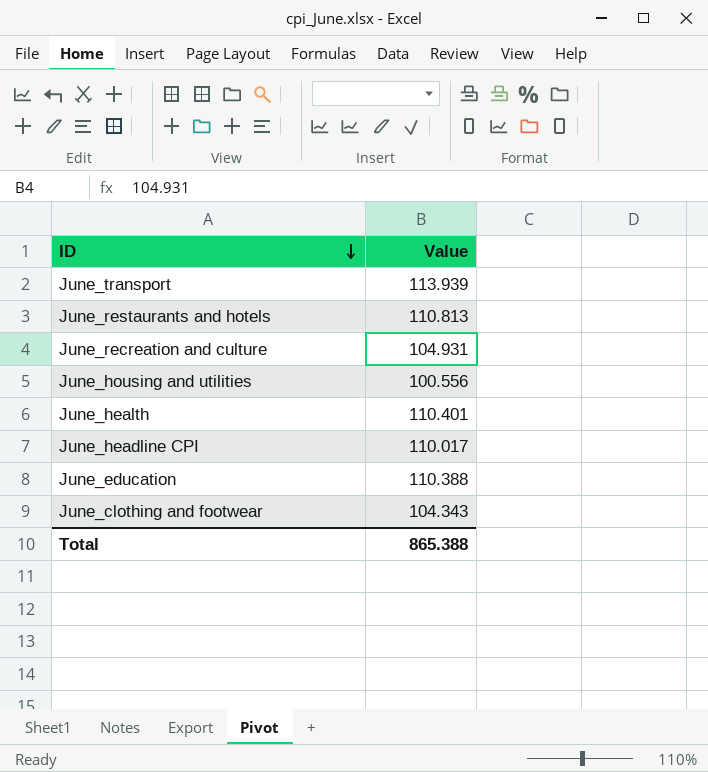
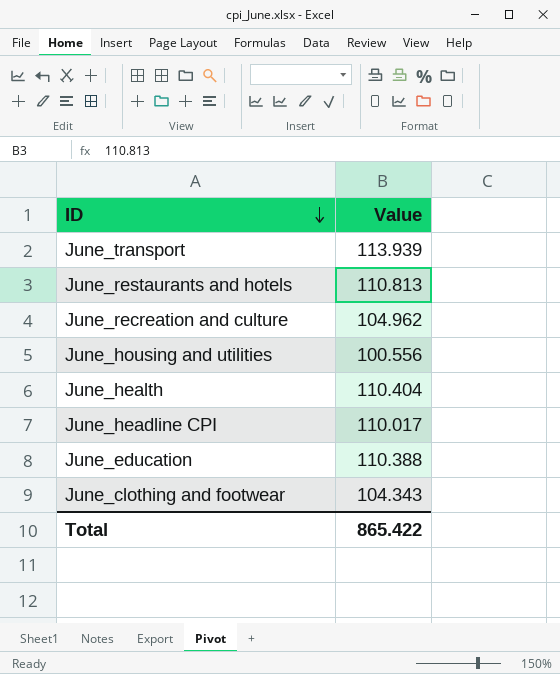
June_recreation and culture | Value: 104.931 -> 104.962
June_health | Value: 110.401 -> 110.404
Total | Value: 865.388 -> 865.422

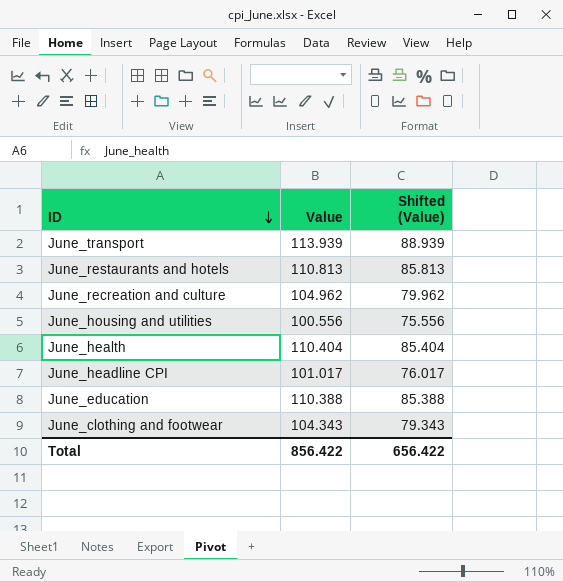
column Shifted (Value) | formula: none -> [Value] - 25
June_headline CPI | Value: 110.017 -> 101.017
Total | Value: 865.422 -> 856.422

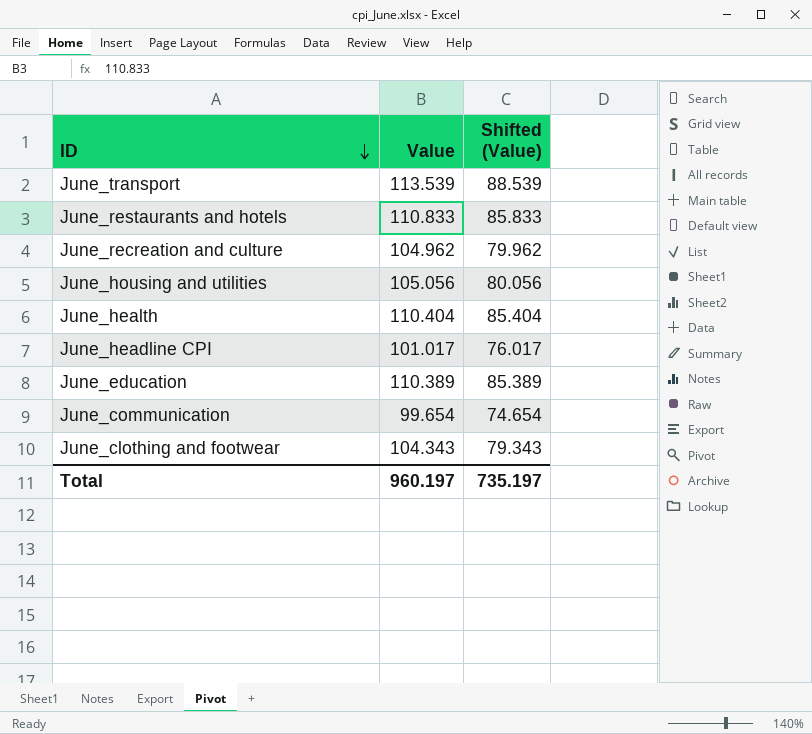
June_transport | Value: 113.939 -> 113.539
June_transport | Shifted (Value): 88.939 -> 88.539
June_restaurants and hotels | Value: 110.813 -> 110.833
June_restaurants and hotels | Shifted (Value): 85.813 -> 85.833
June_housing and utilities | Value: 100.556 -> 105.056
June_housing and utilities | Shifted (Value): 75.556 -> 80.056
June_education | Value: 110.388 -> 110.389
June_education | Shifted (Value): 85.388 -> 85.389
row June_communication: none -> 99.654 | 74.654
Total | Value: 856.422 -> 960.197
Total | Shifted (Value): 656.422 -> 735.197

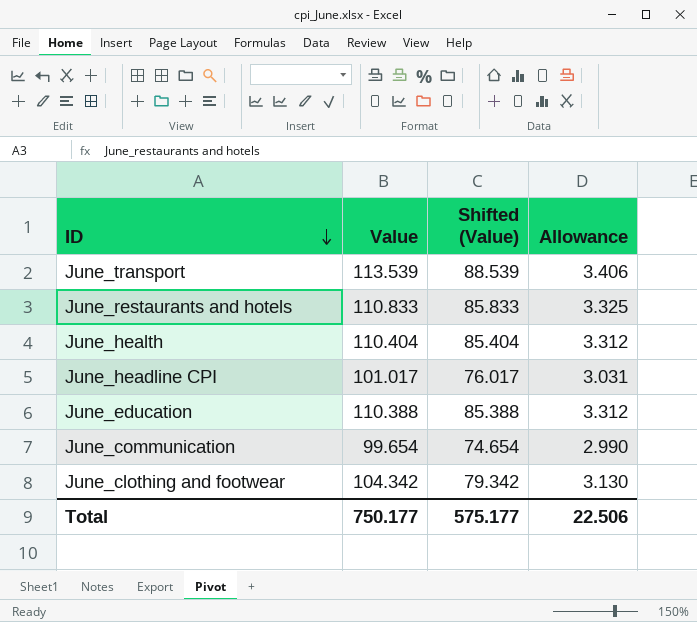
column Allowance | formula: none -> [Value] * 0.03
row June_recreation and culture: 104.962 | 79.962 -> none
row June_housing and utilities: 105.056 | 80.056 -> none
June_education | Value: 110.389 -> 110.388
June_education | Shifted (Value): 85.389 -> 85.388
June_clothing and footwear | Value: 104.343 -> 104.342
June_clothing and footwear | Shifted (Value): 79.343 -> 79.342
Total | Value: 960.197 -> 750.177
Total | Shifted (Value): 735.197 -> 575.177

